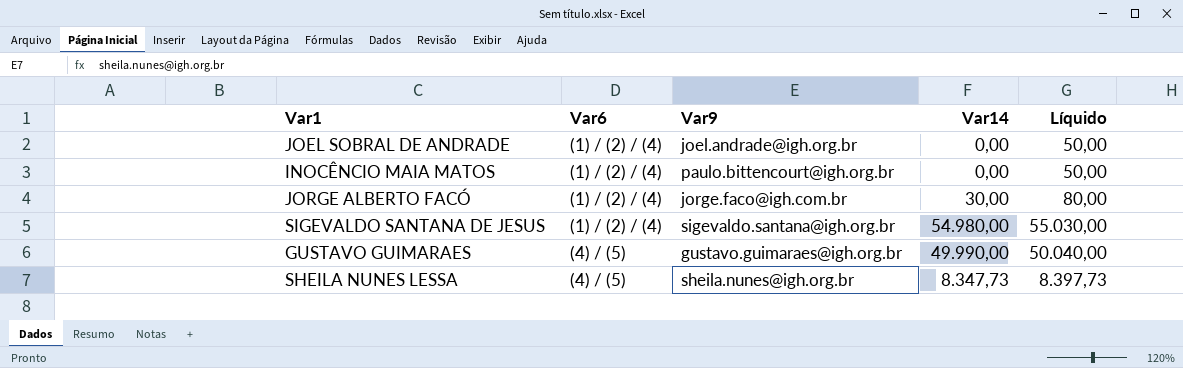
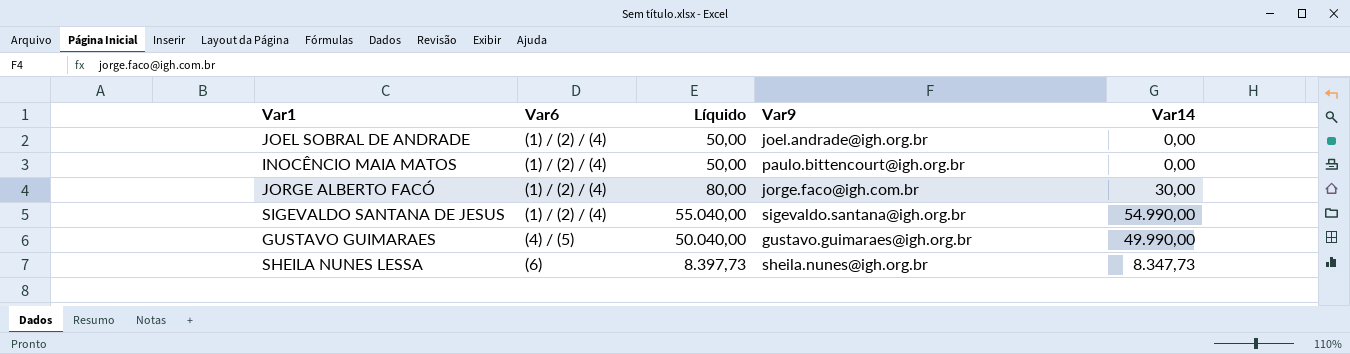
column Líquido | position: 5 -> 3
SIGEVALDO SANTANA DE JESUS | Líquido: 55.030,00 -> 55.040,00
SIGEVALDO SANTANA DE JESUS | Var14: 54.980,00 -> 54.990,00
SHEILA NUNES LESSA | Var6: (4) / (5) -> (6)

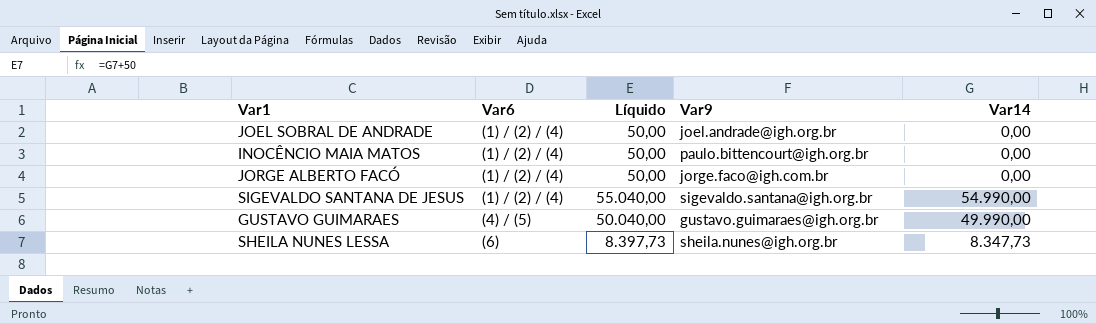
JORGE ALBERTO FACÓ | Líquido: 80,00 -> 50,00
JORGE ALBERTO FACÓ | Var14: 30,00 -> 0,00

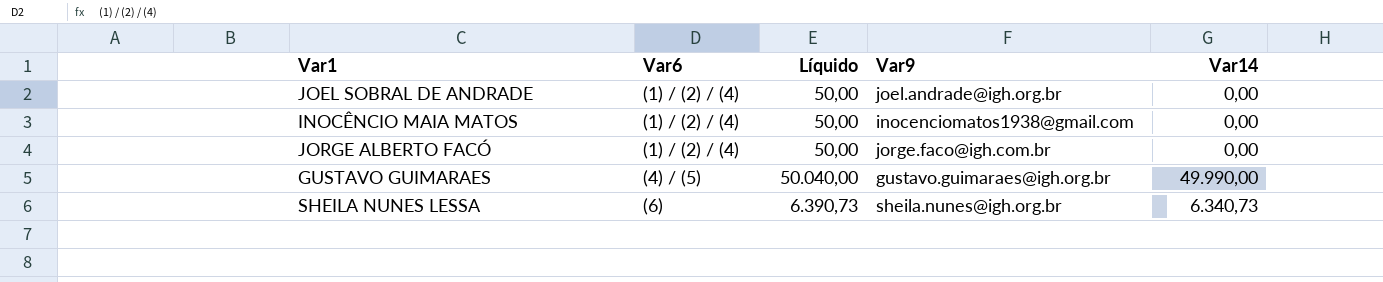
row SIGEVALDO SANTANA DE JESUS: (1) / (2) / (4) | 55.040,00 | sigevaldo.santana@igh.org.br | 54.990,00 -> none
INOCÊNCIO MAIA MATOS | Var9: paulo.bittencourt@igh.org.br -> inocenciomatos1938@gmail.com
SHEILA NUNES LESSA | Líquido: 8.397,73 -> 6.390,73
SHEILA NUNES LESSA | Var14: 8.347,73 -> 6.340,73

